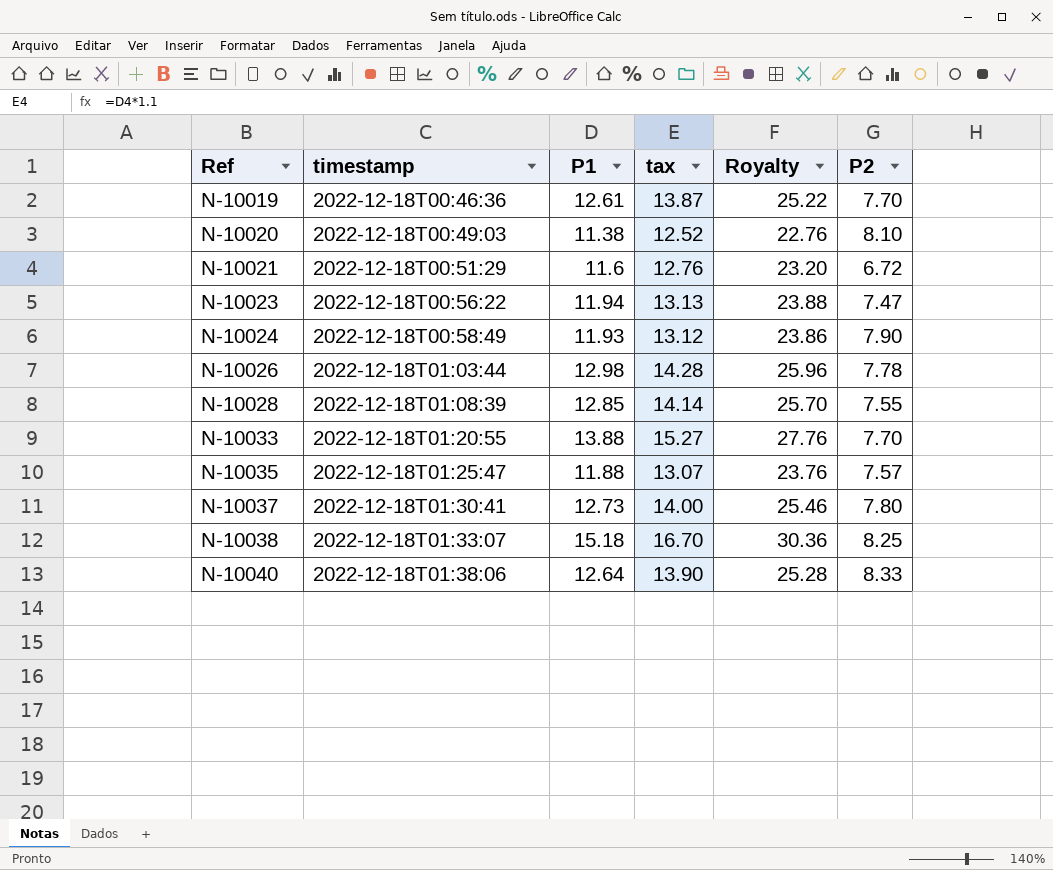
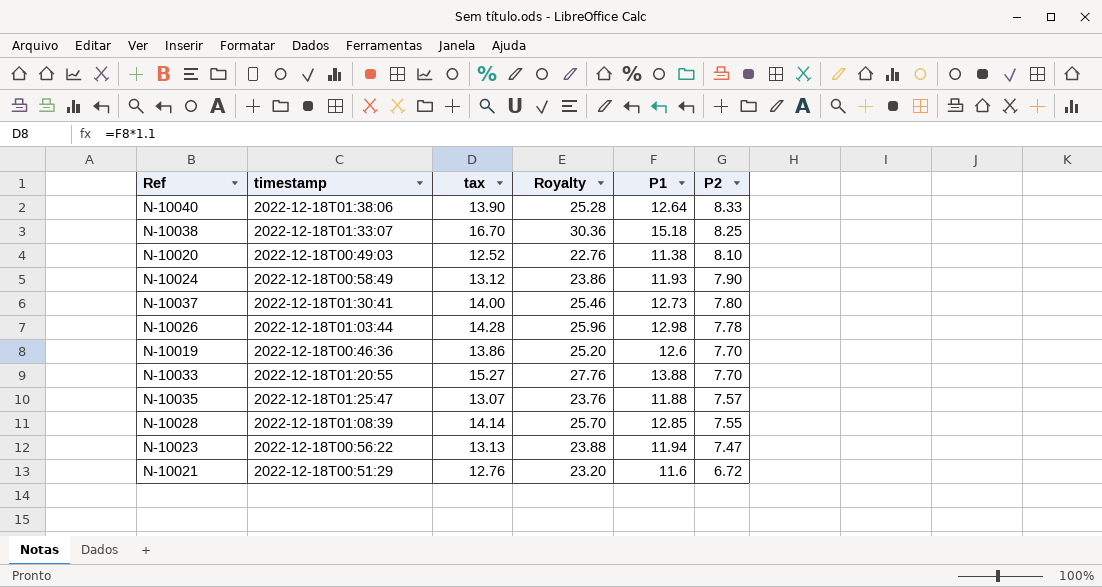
row order: Ref ascending -> P2 descending
column P1 | position: 3 -> 5
N-10019 | tax: 13.87 -> 13.86
N-10019 | Royalty: 25.22 -> 25.20
N-10019 | P1: 12.61 -> 12.6

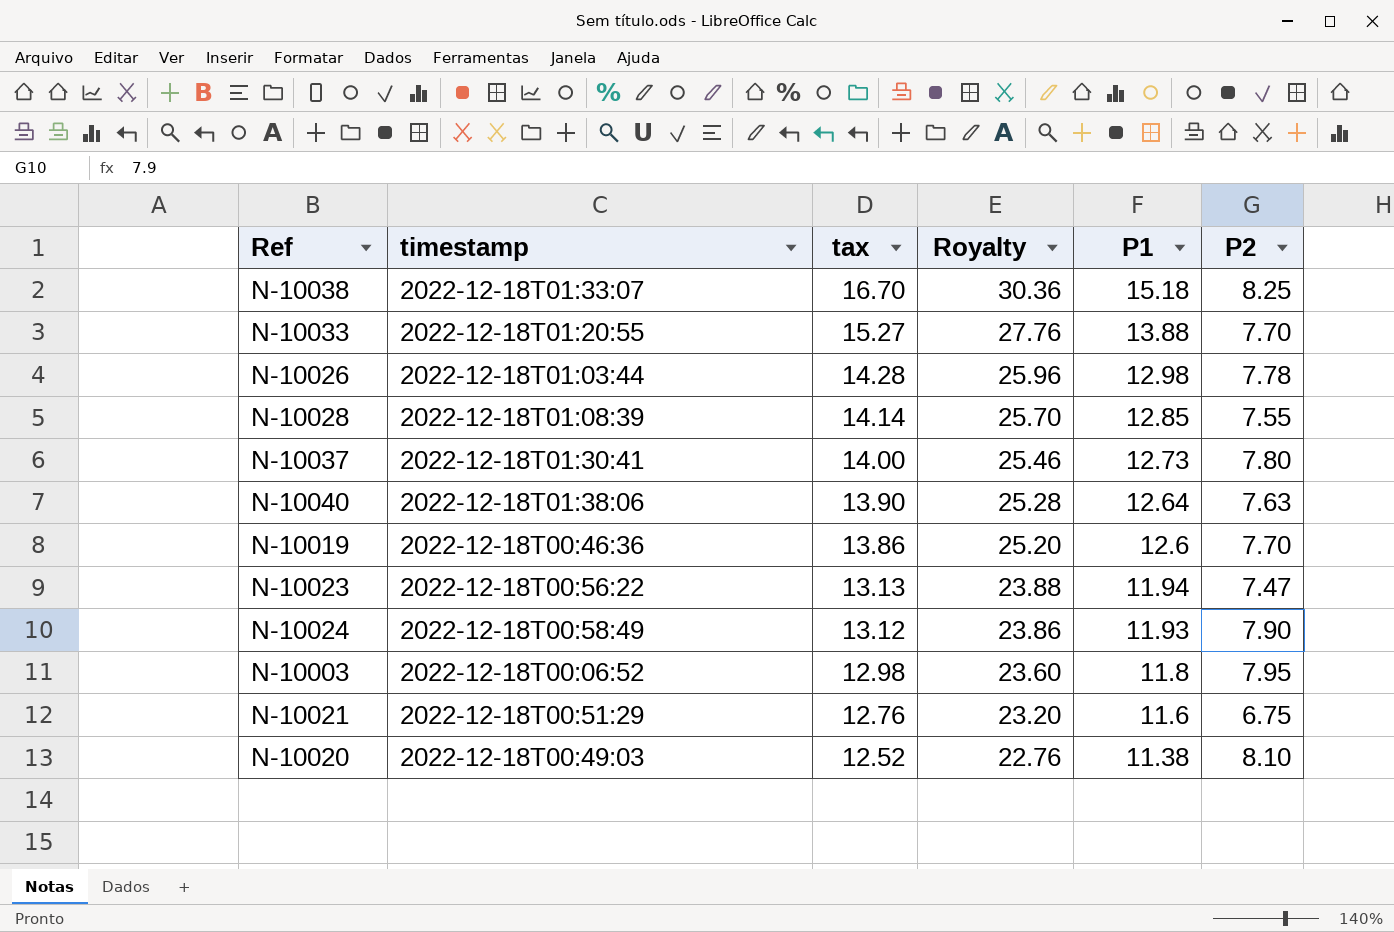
row order: P2 descending -> tax descending
row N-10035: 2022-12-18T01:25:47 | 13.07 | 23.76 | 11.88 | 7.57 -> none
N-10040 | P2: 8.33 -> 7.63
row N-10003: none -> 2022-12-18T00:06:52 | 12.98 | 23.60 | 11.8 | 7.95
N-10021 | P2: 6.72 -> 6.75

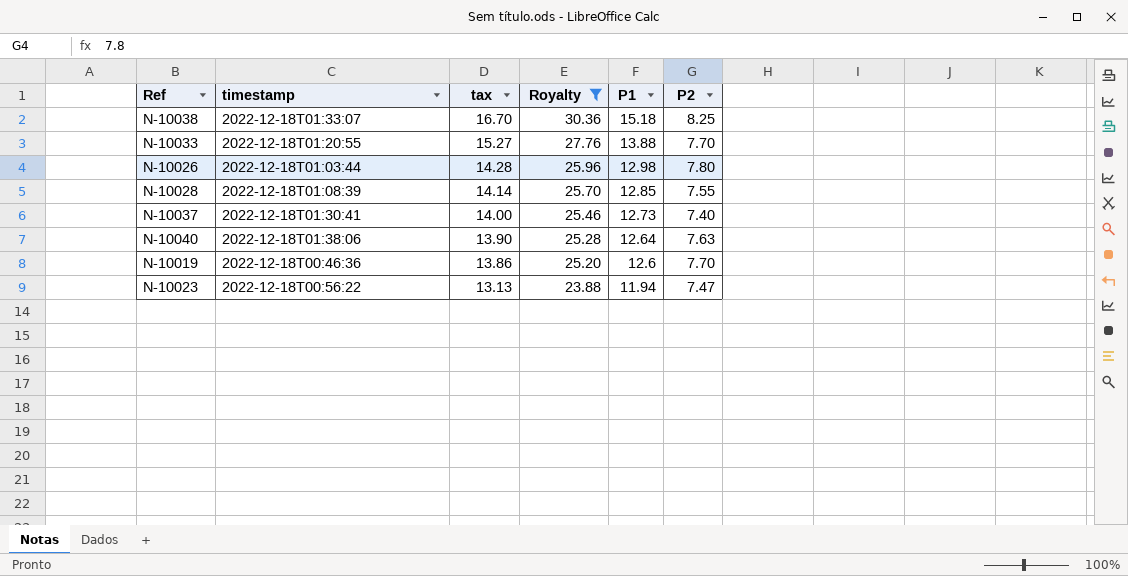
filter: none -> Royalty >= 23.88
N-10026 | P2: 7.78 -> 7.80
N-10037 | P2: 7.80 -> 7.40

